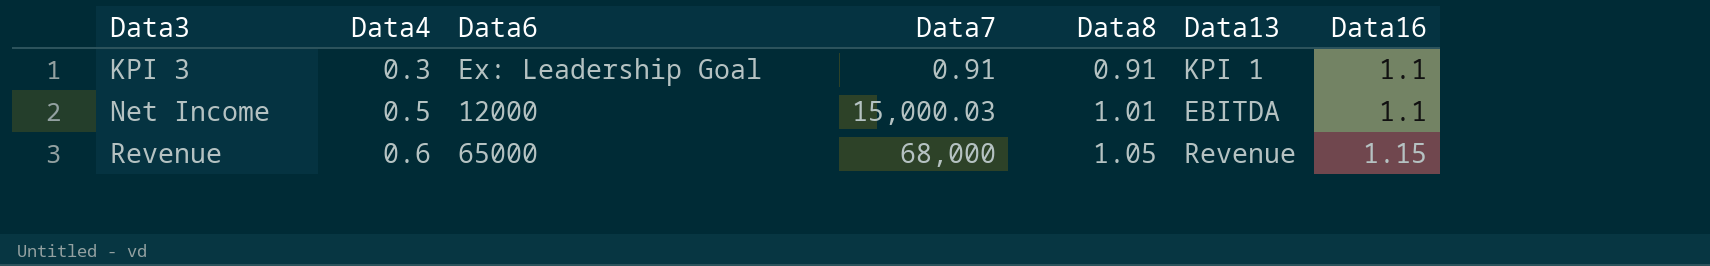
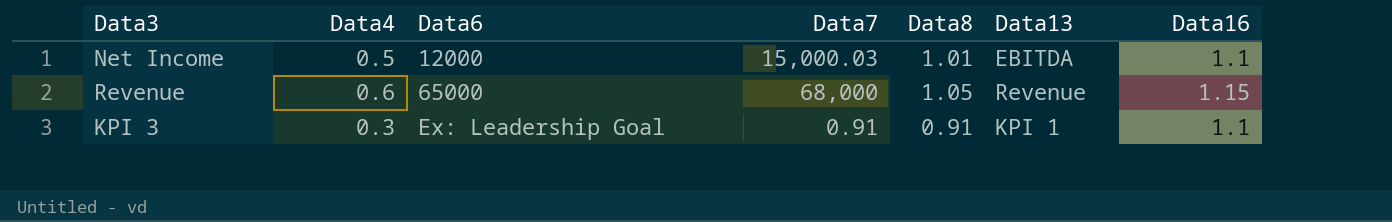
row order: Data3 ascending -> Data6 ascending

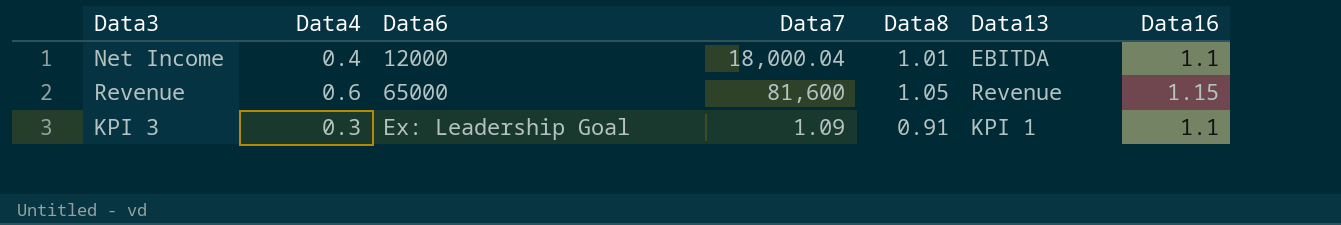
Net Income | Data4: 0.5 -> 0.4
Net Income | Data7: 15,000.03 -> 18,000.04
Revenue | Data7: 68,000 -> 81,600
KPI 3 | Data7: 0.91 -> 1.09

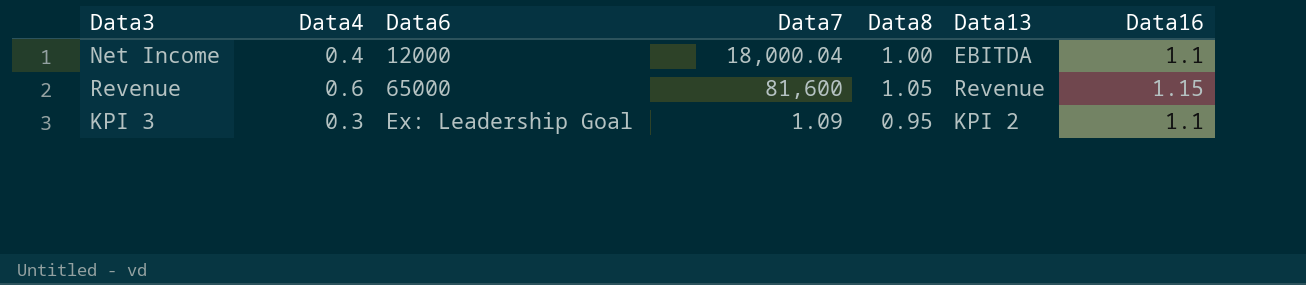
Net Income | Data8: 1.01 -> 1.00
KPI 3 | Data8: 0.91 -> 0.95
KPI 3 | Data13: KPI 1 -> KPI 2

